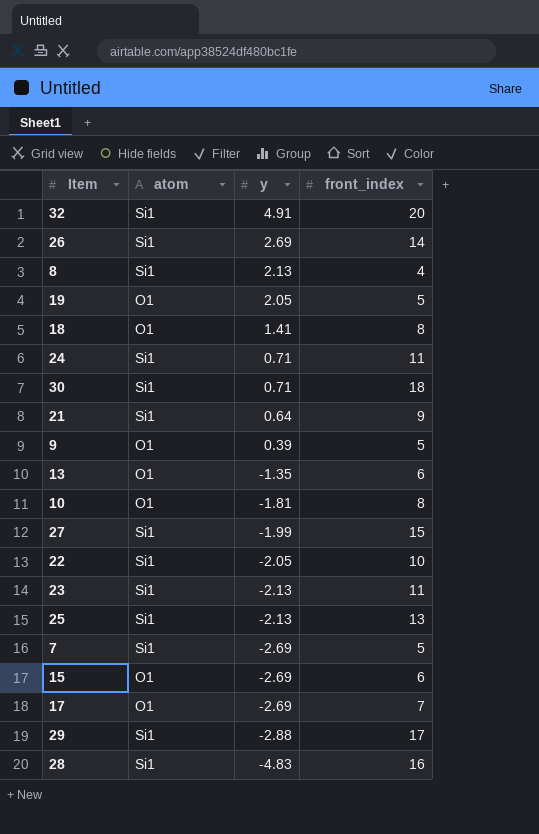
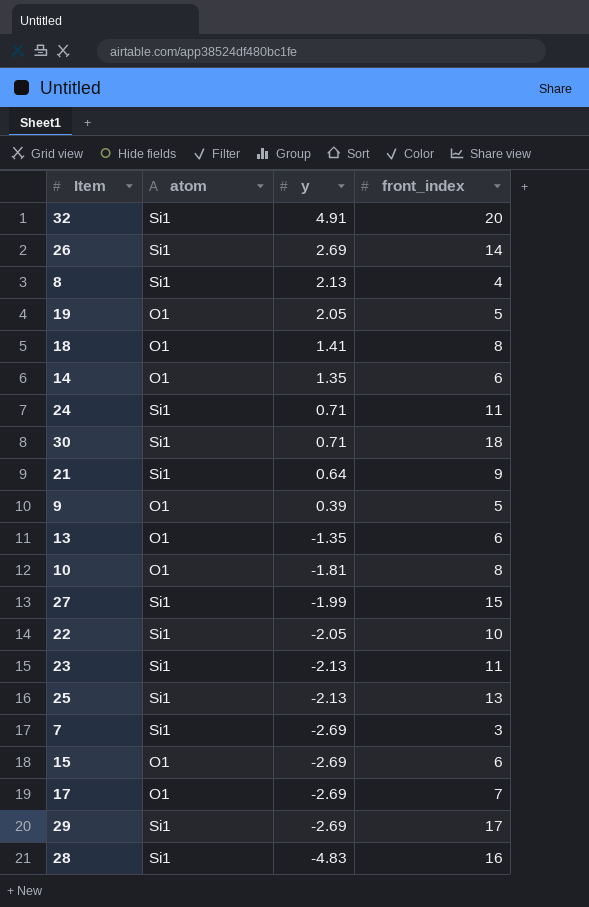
row 14: none -> O1 | 1.35 | 6
7 | front_index: 5 -> 3
29 | y: -2.88 -> -2.69

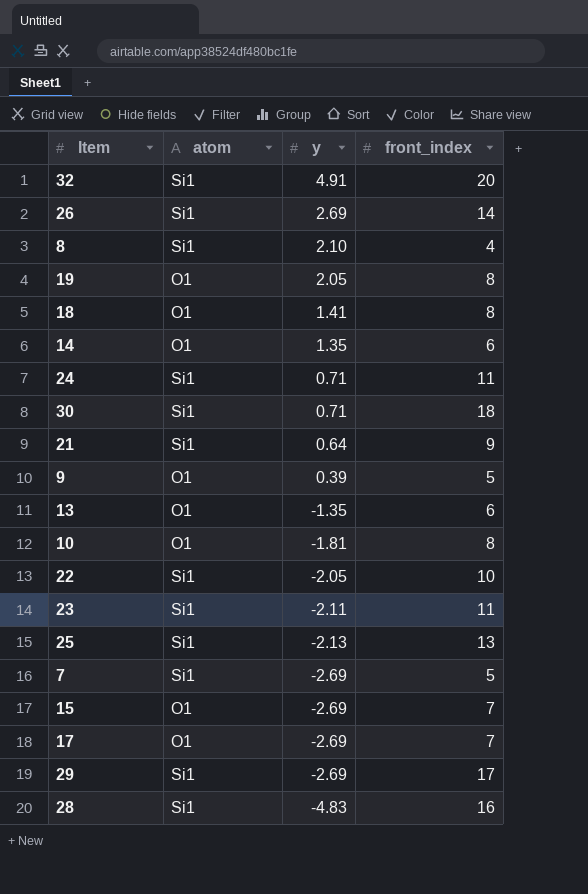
row 27: Si1 | -1.99 | 15 -> none
8 | y: 2.13 -> 2.10
19 | front_index: 5 -> 8
23 | y: -2.13 -> -2.11
7 | front_index: 3 -> 5
15 | front_index: 6 -> 7

